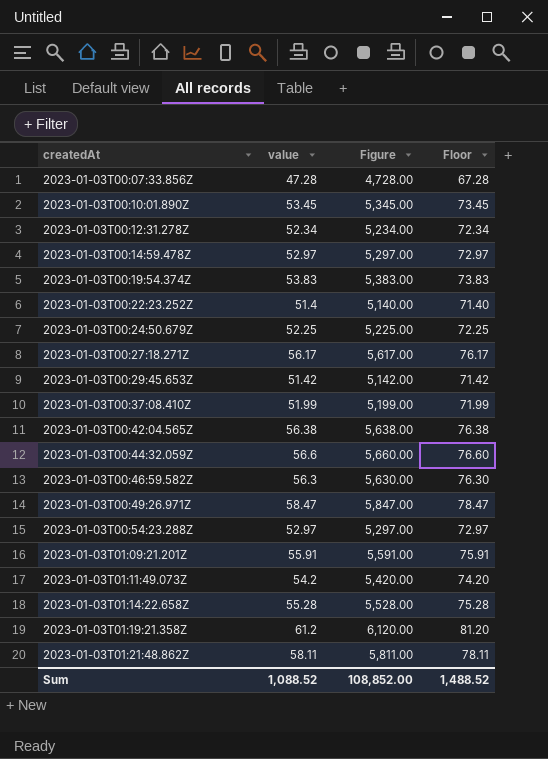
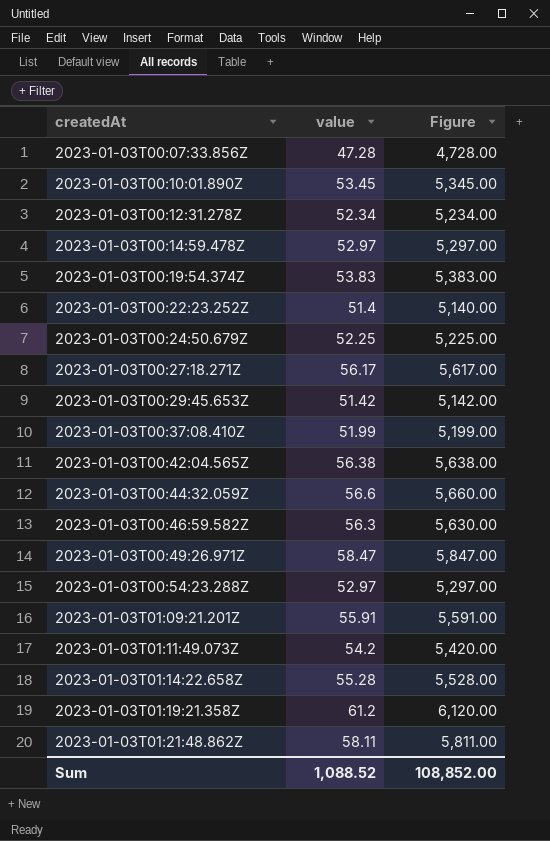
column Floor | formula: [value] + 20 -> none

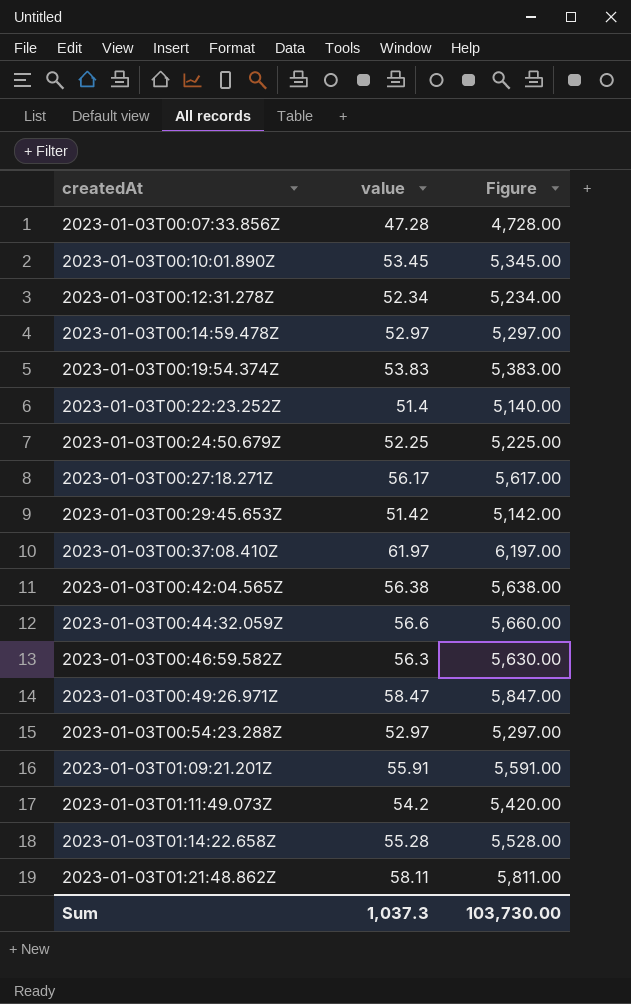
row 2023-01-03T01:19:21.358Z: 61.2 | 6,120.00 -> none
2023-01-03T00:37:08.410Z | value: 51.99 -> 61.97
2023-01-03T00:37:08.410Z | Figure: 5,199.00 -> 6,197.00
Sum | value: 1,088.52 -> 1,037.3
Sum | Figure: 108,852.00 -> 103,730.00

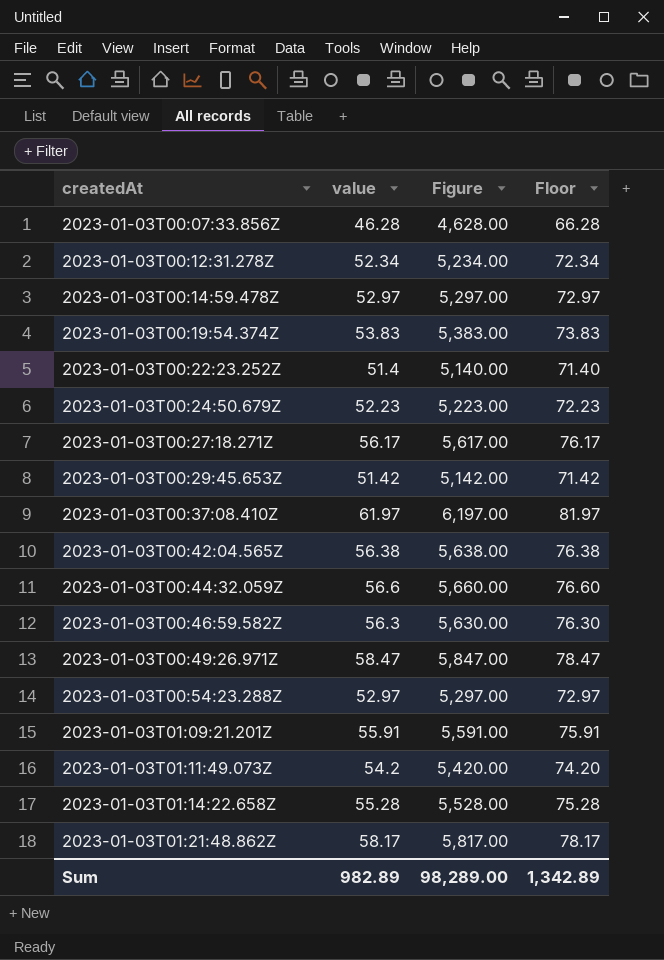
column Floor | formula: none -> [value] + 20
row 2023-01-03T00:10:01.890Z: 53.45 | 5,345.00 -> none
2023-01-03T00:07:33.856Z | value: 47.28 -> 46.28
2023-01-03T00:07:33.856Z | Figure: 4,728.00 -> 4,628.00
2023-01-03T00:24:50.679Z | value: 52.25 -> 52.23
2023-01-03T00:24:50.679Z | Figure: 5,225.00 -> 5,223.00
2023-01-03T01:21:48.862Z | value: 58.11 -> 58.17
2023-01-03T01:21:48.862Z | Figure: 5,811.00 -> 5,817.00
Sum | value: 1,037.3 -> 982.89
Sum | Figure: 103,730.00 -> 98,289.00

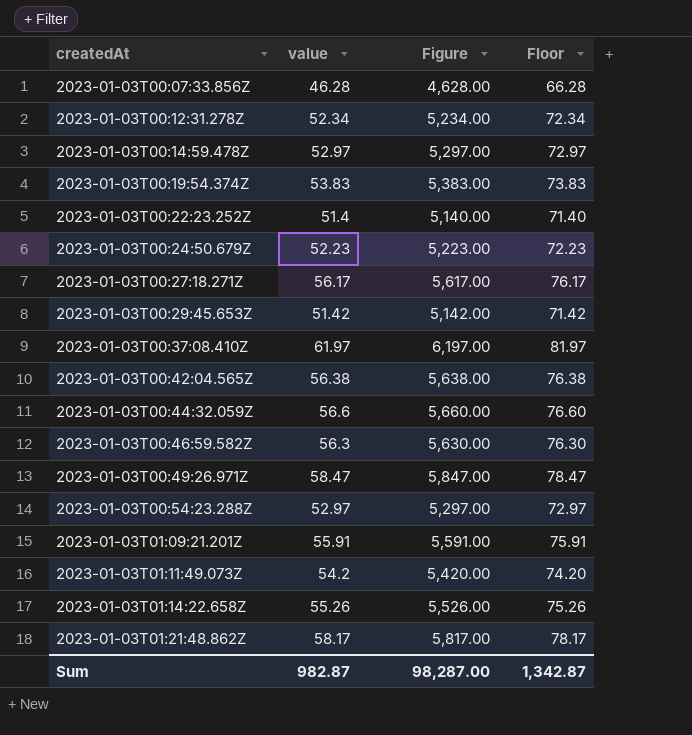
2023-01-03T01:14:22.658Z | value: 55.28 -> 55.26
2023-01-03T01:14:22.658Z | Figure: 5,528.00 -> 5,526.00
2023-01-03T01:14:22.658Z | Floor: 75.28 -> 75.26
Sum | value: 982.89 -> 982.87
Sum | Figure: 98,289.00 -> 98,287.00
Sum | Floor: 1,342.89 -> 1,342.87

